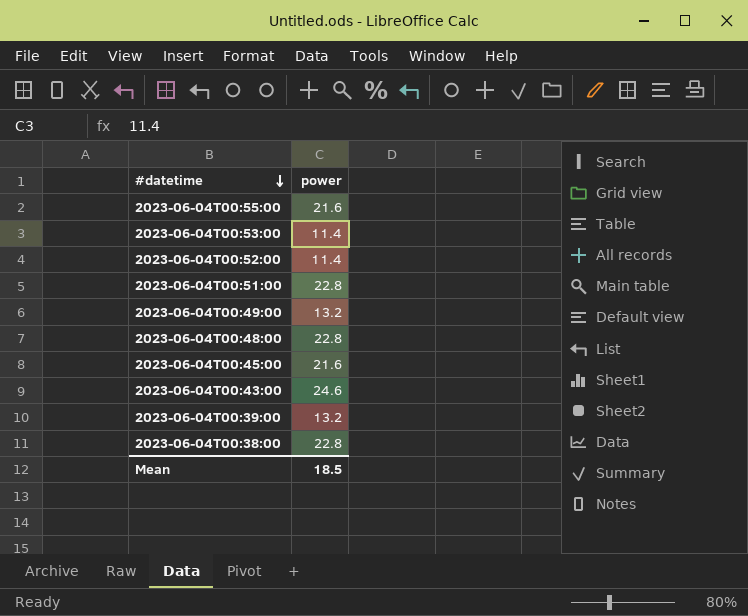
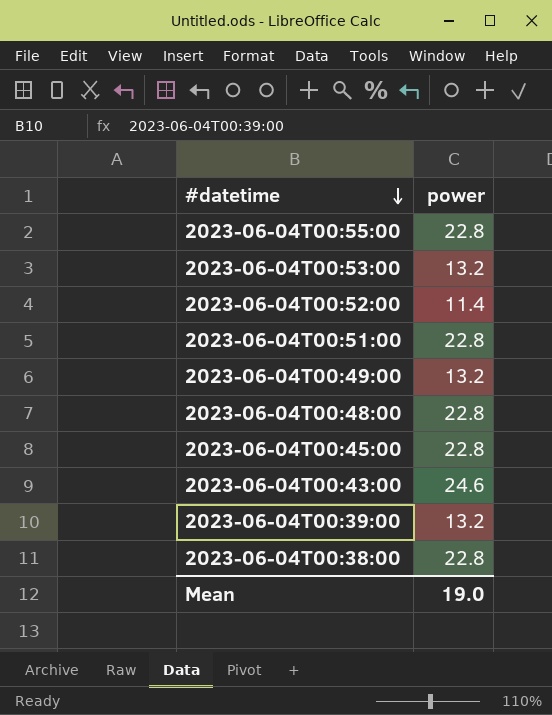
2023-06-04T00:55:00 | power: 21.6 -> 22.8
2023-06-04T00:53:00 | power: 11.4 -> 13.2
2023-06-04T00:45:00 | power: 21.6 -> 22.8
Mean | power: 18.5 -> 19.0

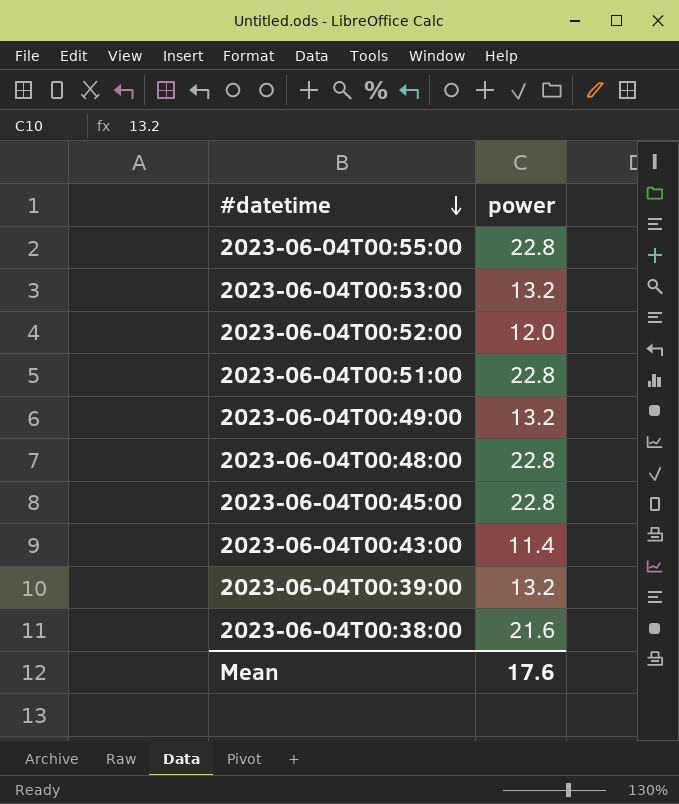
2023-06-04T00:52:00 | power: 11.4 -> 12.0
2023-06-04T00:43:00 | power: 24.6 -> 11.4
2023-06-04T00:38:00 | power: 22.8 -> 21.6
Mean | power: 19.0 -> 17.6

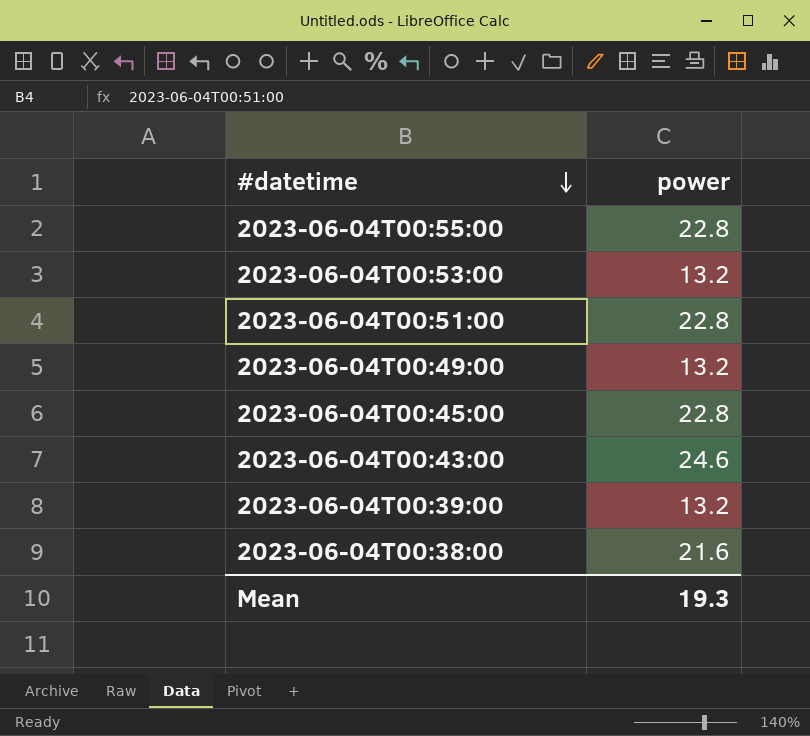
row 2023-06-04T00:52:00: 12.0 -> none
row 2023-06-04T00:48:00: 22.8 -> none
2023-06-04T00:43:00 | power: 11.4 -> 24.6
Mean | power: 17.6 -> 19.3

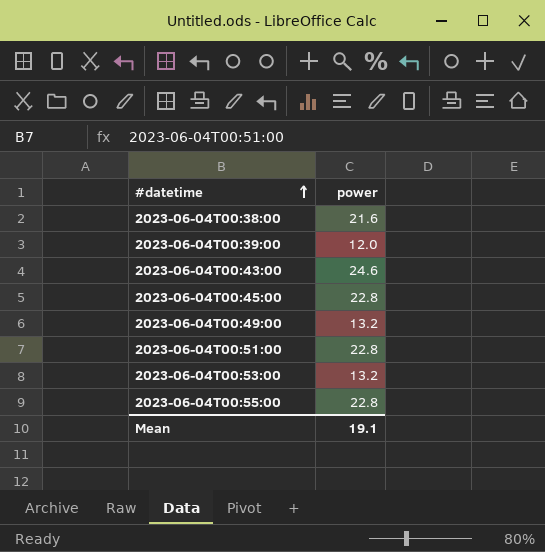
row order: #datetime descending -> #datetime ascending
2023-06-04T00:39:00 | power: 13.2 -> 12.0
Mean | power: 19.3 -> 19.1

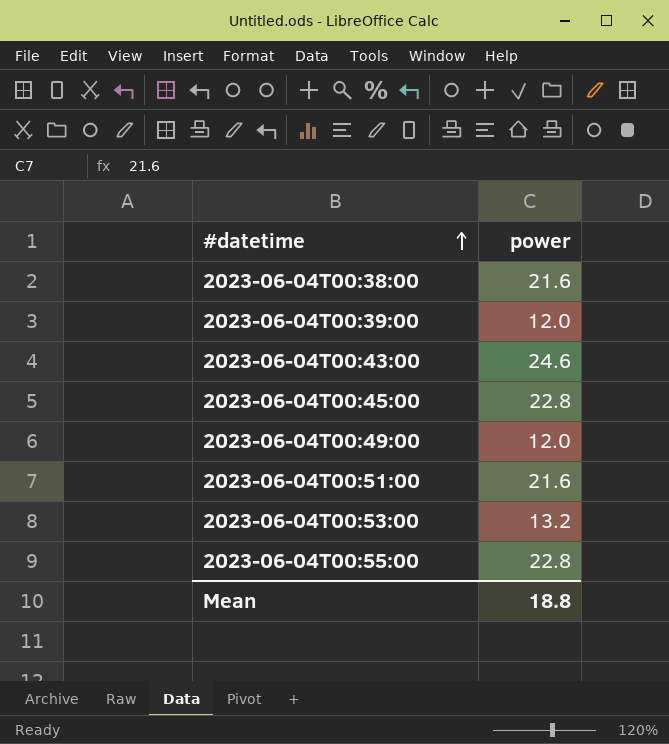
2023-06-04T00:49:00 | power: 13.2 -> 12.0
2023-06-04T00:51:00 | power: 22.8 -> 21.6
Mean | power: 19.1 -> 18.8

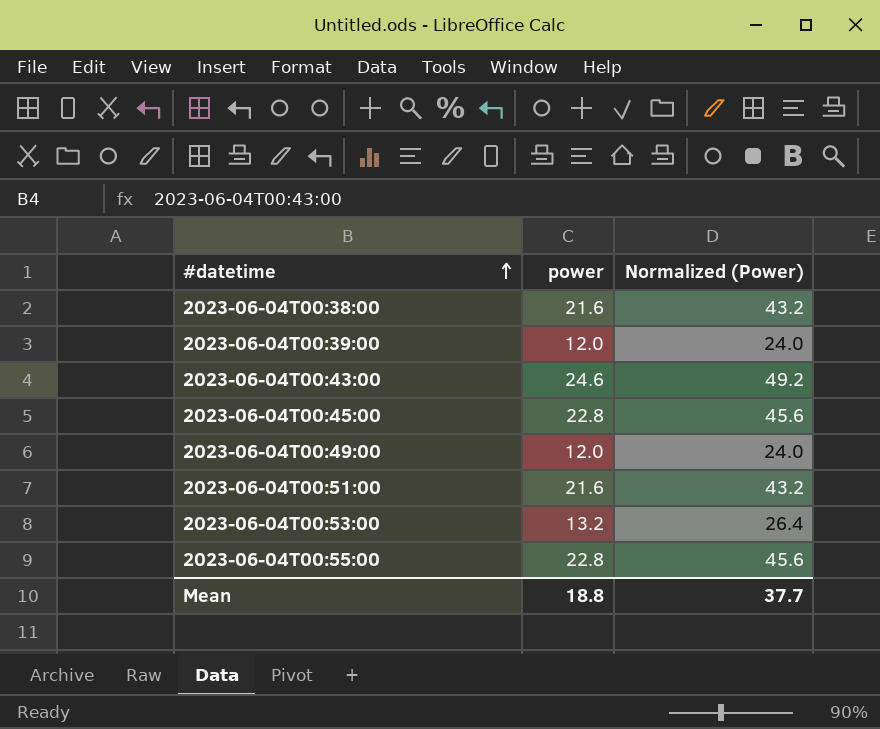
column Normalized (Power) | formula: none -> [power] * 2

